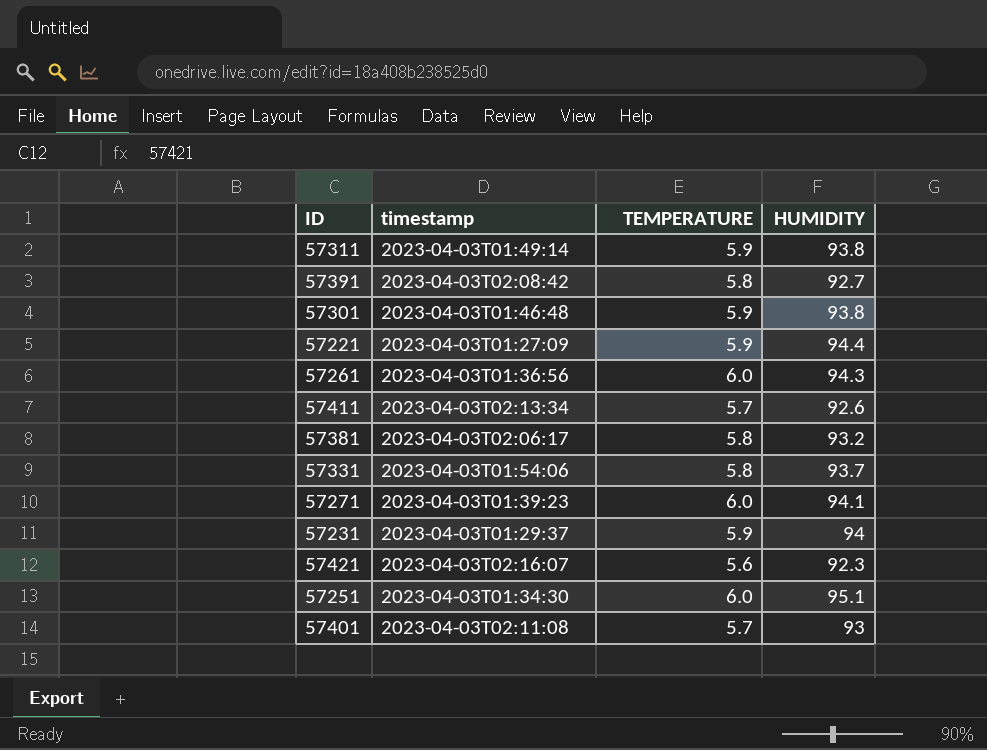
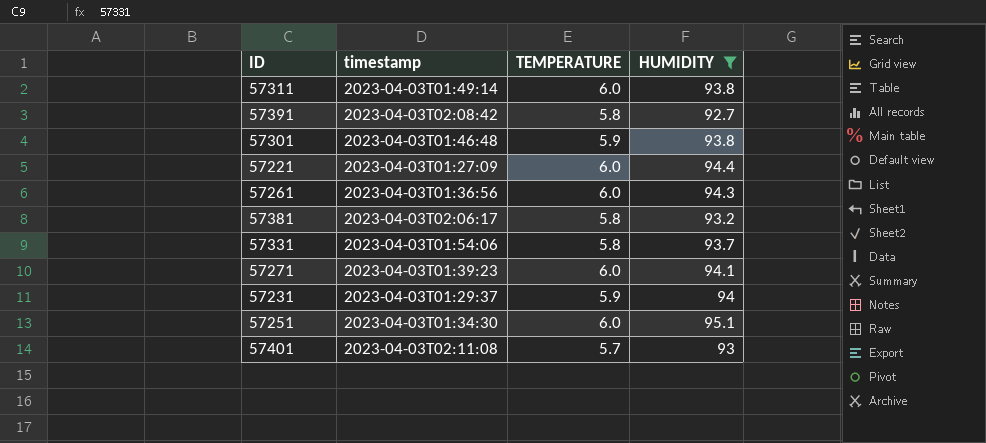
filter: none -> HUMIDITY >= 92.7
57311 | TEMPERATURE: 5.9 -> 6.0
57221 | TEMPERATURE: 5.9 -> 6.0

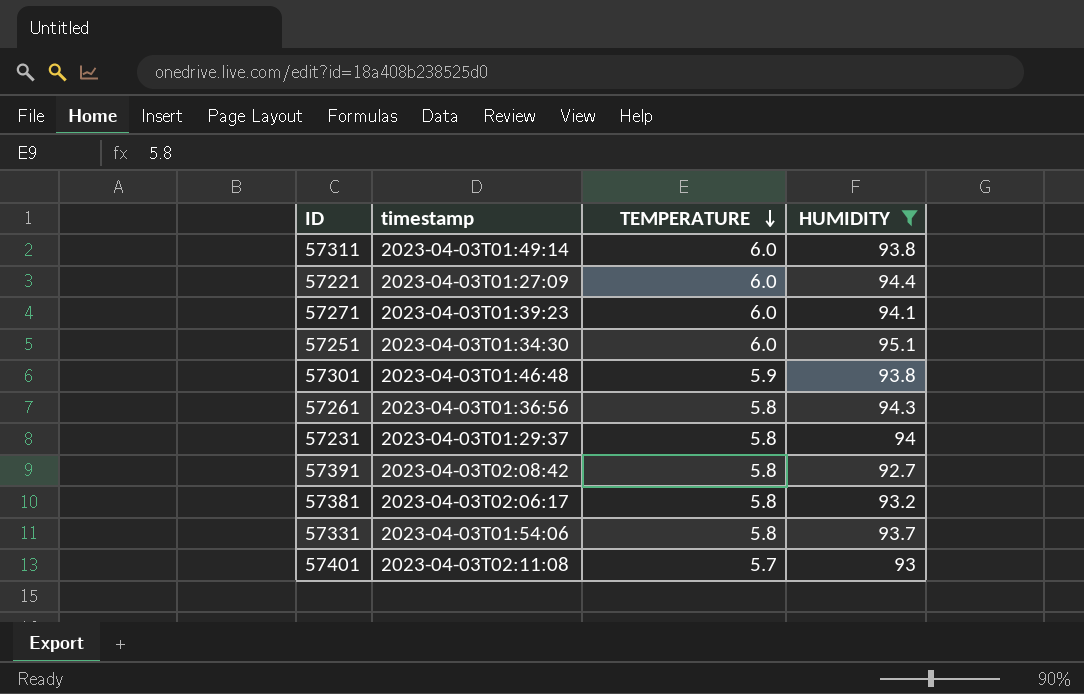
row order: none -> TEMPERATURE descending
57261 | TEMPERATURE: 6.0 -> 5.8
57231 | TEMPERATURE: 5.9 -> 5.8

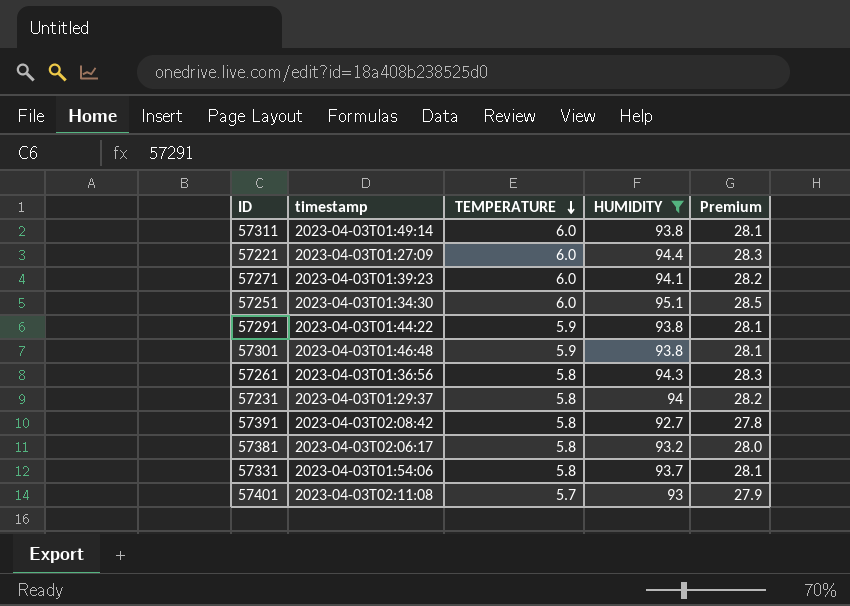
column Premium | formula: none -> [HUMIDITY] * 0.3
row 57291: none -> 2023-04-03T01:44:22 | 5.9 | 93.8 | 28.1

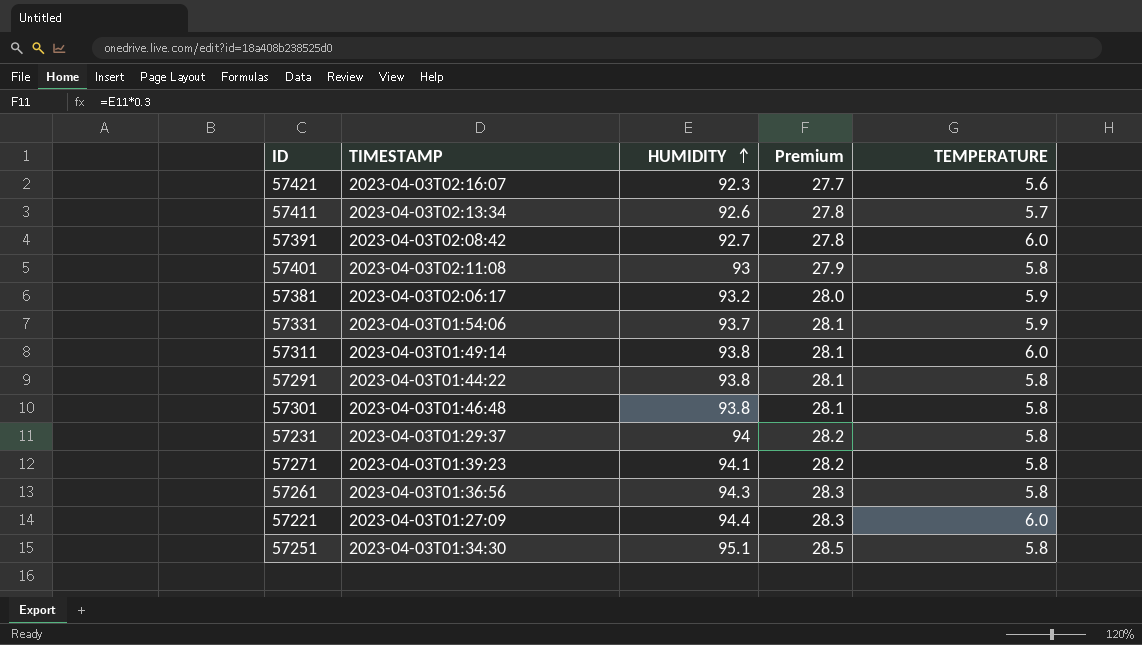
filter: HUMIDITY >= 92.7 -> none
row order: TEMPERATURE descending -> HUMIDITY ascending
column name: timestamp -> TIMESTAMP
column TEMPERATURE | position: 3 -> 5
57391 | TEMPERATURE: 5.8 -> 6.0
57401 | TEMPERATURE: 5.7 -> 5.8
57381 | TEMPERATURE: 5.8 -> 5.9
57331 | TEMPERATURE: 5.8 -> 5.9
57291 | TEMPERATURE: 5.9 -> 5.8
57301 | TEMPERATURE: 5.9 -> 5.8
57271 | TEMPERATURE: 6.0 -> 5.8
57251 | TEMPERATURE: 6.0 -> 5.8

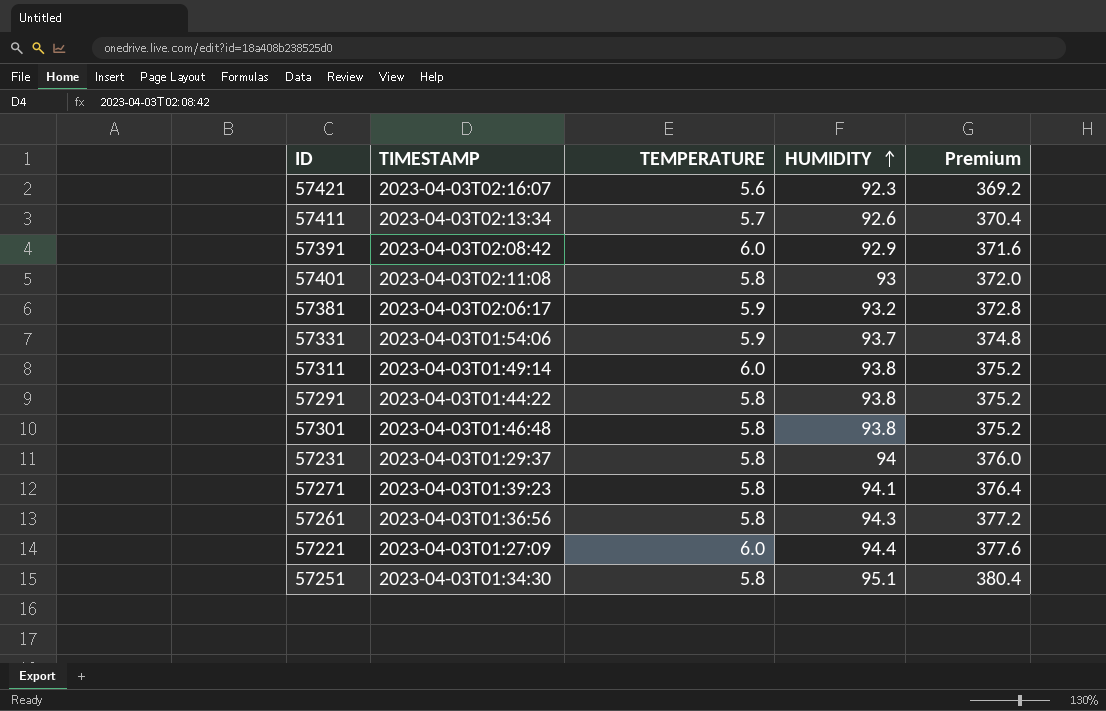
column TEMPERATURE | position: 5 -> 3
column Premium | formula: [HUMIDITY] * 0.3 -> [HUMIDITY] * 4
57391 | HUMIDITY: 92.7 -> 92.9

